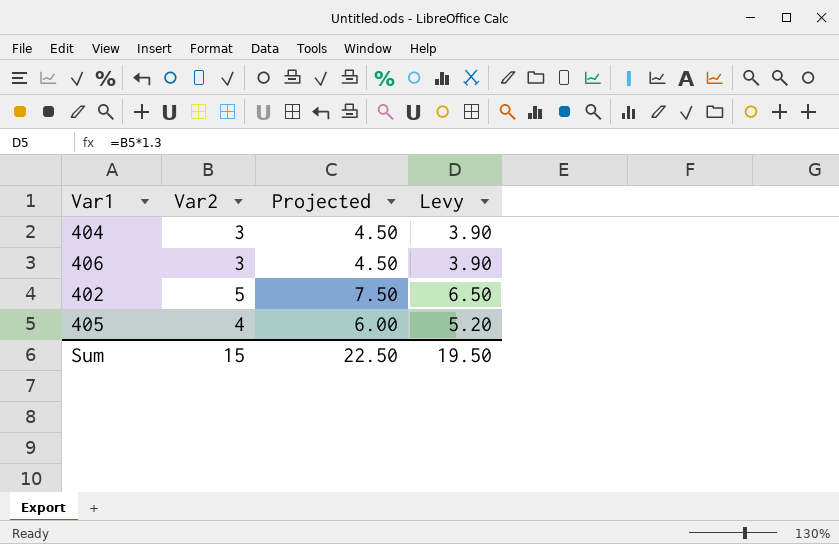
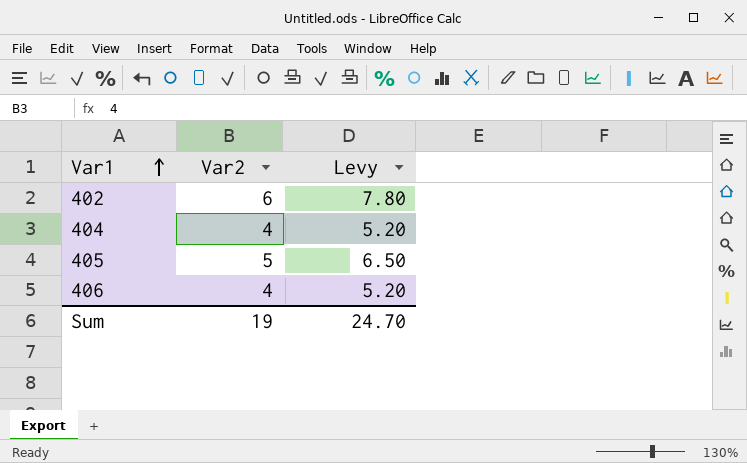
row order: none -> Var1 ascending
column Projected | formula: [Var2] * 1.5 -> none
402 | Var2: 5 -> 6
402 | Levy: 6.50 -> 7.80
404 | Var2: 3 -> 4
404 | Levy: 3.90 -> 5.20
405 | Var2: 4 -> 5
405 | Levy: 5.20 -> 6.50
406 | Var2: 3 -> 4
406 | Levy: 3.90 -> 5.20
Sum | Var2: 15 -> 19
Sum | Levy: 19.50 -> 24.70

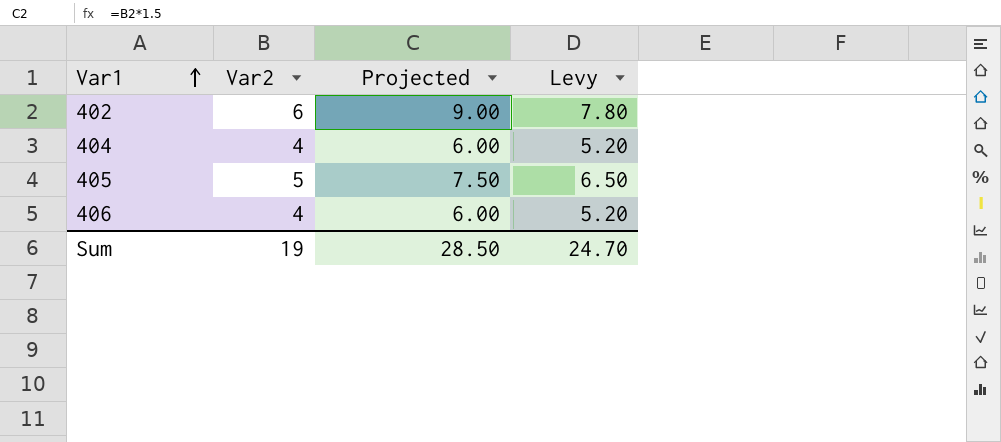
column Projected | formula: none -> [Var2] * 1.5

